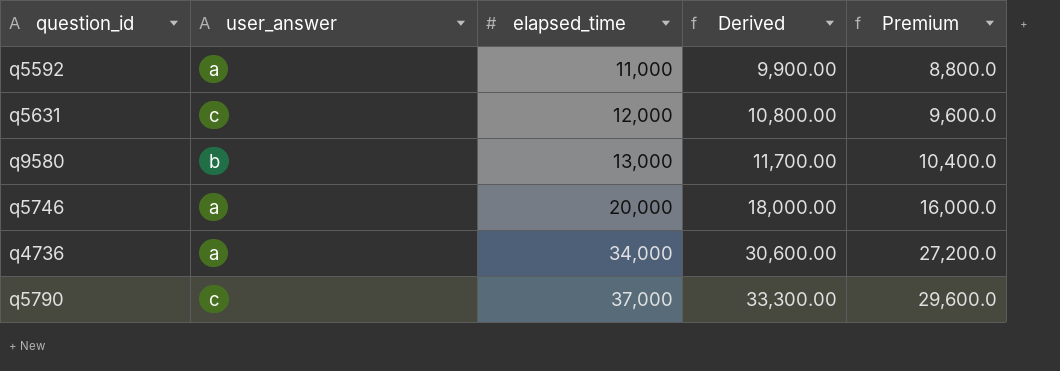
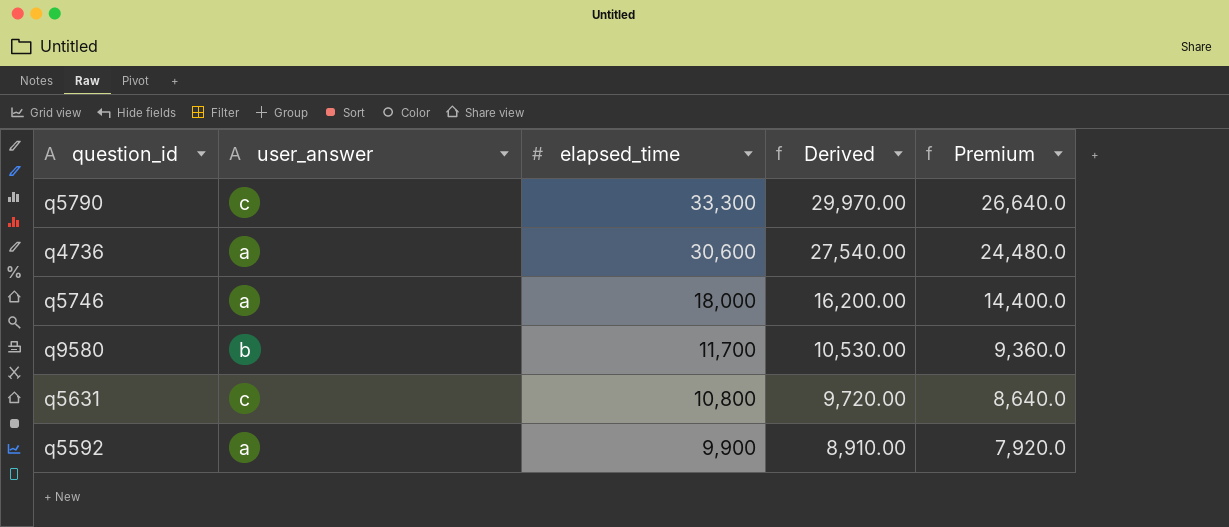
row order: elapsed_time ascending -> elapsed_time descending
q5790 | elapsed_time: 37,000 -> 33,300
q5790 | Derived: 33,300.00 -> 29,970.00
q5790 | Premium: 29,600.0 -> 26,640.0
q4736 | elapsed_time: 34,000 -> 30,600
q4736 | Derived: 30,600.00 -> 27,540.00
q4736 | Premium: 27,200.0 -> 24,480.0
q5746 | elapsed_time: 20,000 -> 18,000
q5746 | Derived: 18,000.00 -> 16,200.00
q5746 | Premium: 16,000.0 -> 14,400.0
q9580 | elapsed_time: 13,000 -> 11,700
q9580 | Derived: 11,700.00 -> 10,530.00
q9580 | Premium: 10,400.0 -> 9,360.0
q5631 | elapsed_time: 12,000 -> 10,800
q5631 | Derived: 10,800.00 -> 9,720.00
q5631 | Premium: 9,600.0 -> 8,640.0
q5592 | elapsed_time: 11,000 -> 9,900
q5592 | Derived: 9,900.00 -> 8,910.00
q5592 | Premium: 8,800.0 -> 7,920.0

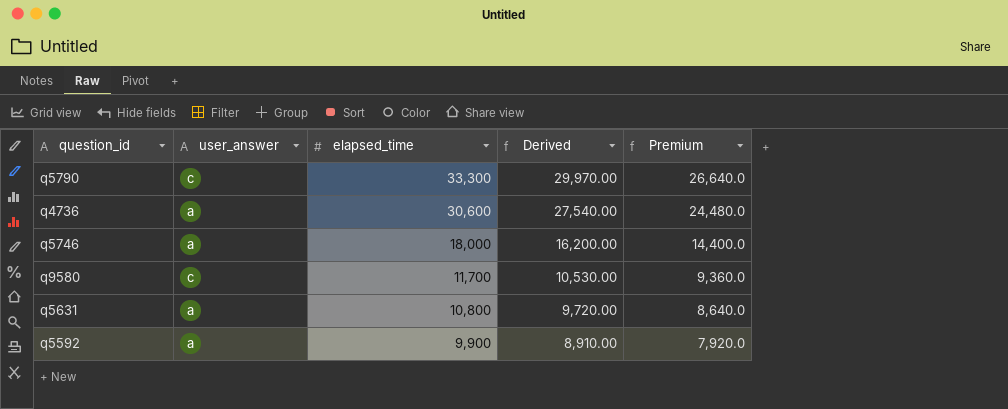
q9580 | user_answer: b -> c
q5631 | user_answer: c -> a

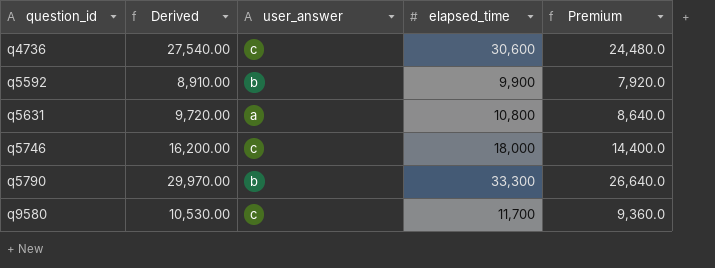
row order: elapsed_time descending -> question_id ascending
column Derived | position: 4 -> 2
q4736 | user_answer: a -> c
q5592 | user_answer: a -> b
q5746 | user_answer: a -> c
q5790 | user_answer: c -> b

